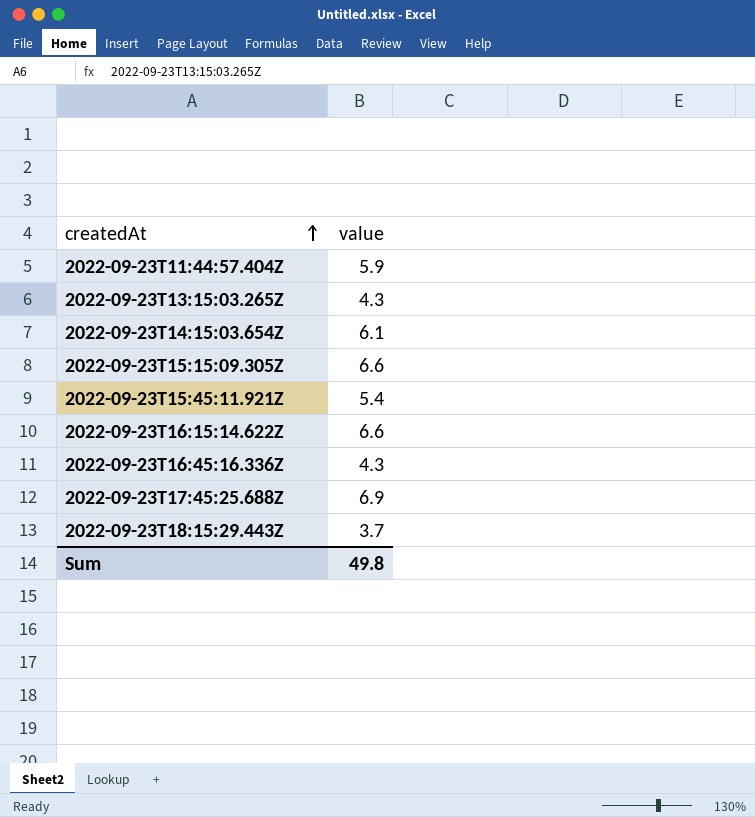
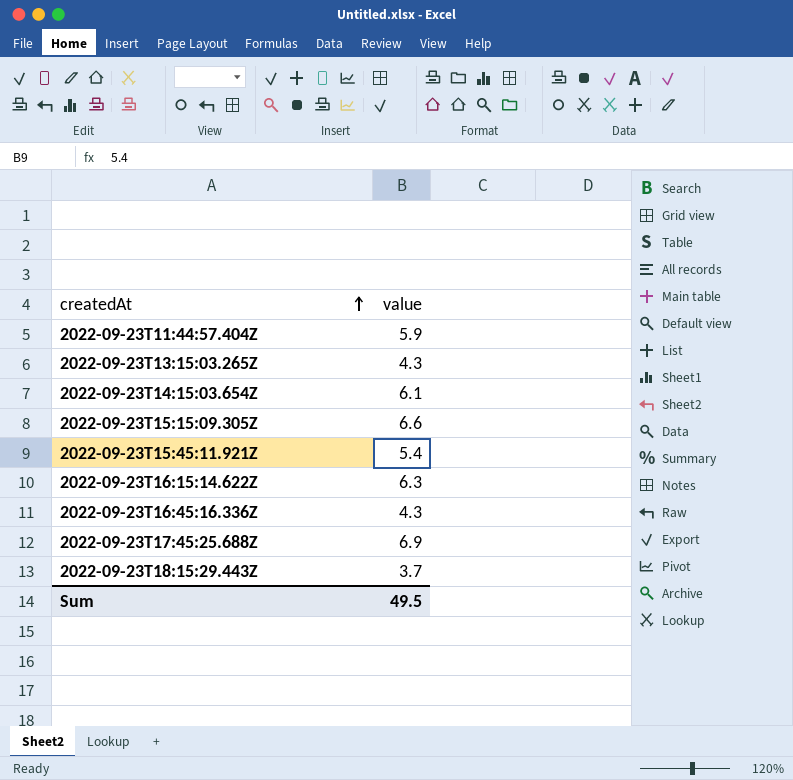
2022-09-23T16:15:14.622Z | value: 6.6 -> 6.3
Sum | value: 49.8 -> 49.5

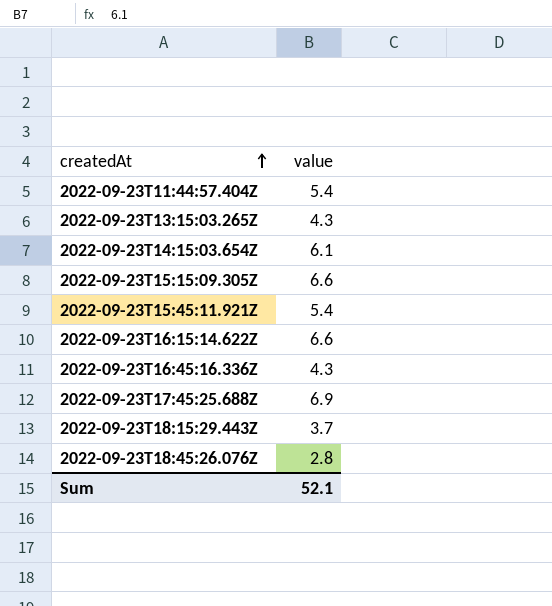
2022-09-23T11:44:57.404Z | value: 5.9 -> 5.4
2022-09-23T16:15:14.622Z | value: 6.3 -> 6.6
row 2022-09-23T18:45:26.076Z: none -> 2.8
Sum | value: 49.5 -> 52.1

